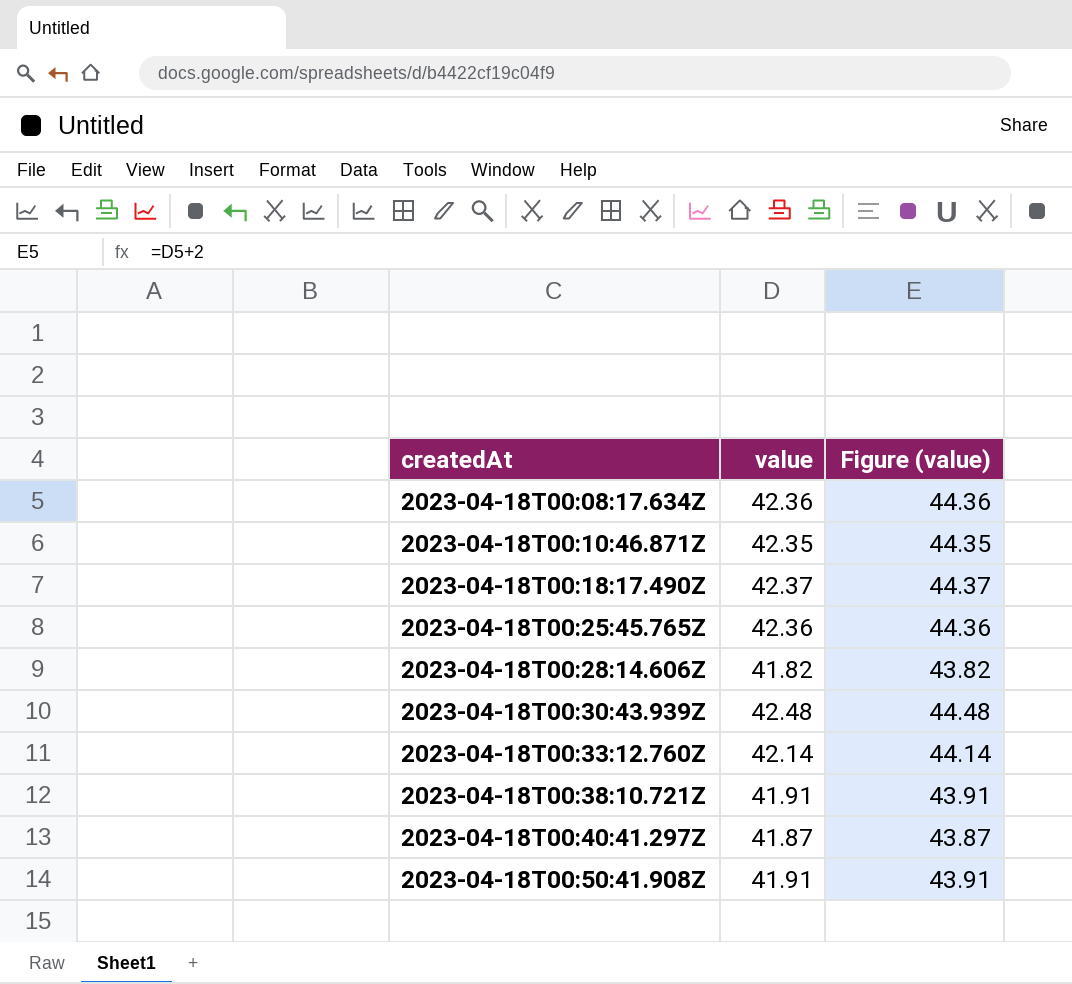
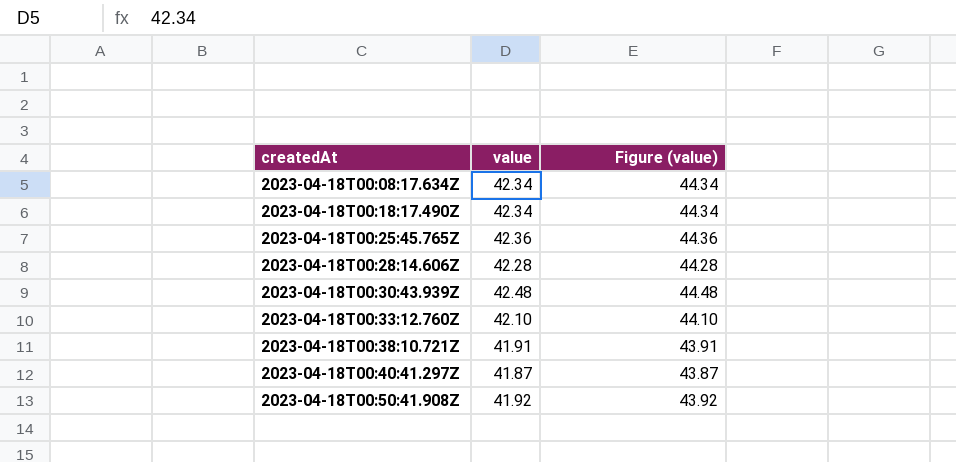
row 2023-04-18T00:10:46.871Z: 42.35 | 44.35 -> none
2023-04-18T00:08:17.634Z | value: 42.36 -> 42.34
2023-04-18T00:08:17.634Z | Figure (value): 44.36 -> 44.34
2023-04-18T00:18:17.490Z | value: 42.37 -> 42.34
2023-04-18T00:18:17.490Z | Figure (value): 44.37 -> 44.34
2023-04-18T00:28:14.606Z | value: 41.82 -> 42.28
2023-04-18T00:28:14.606Z | Figure (value): 43.82 -> 44.28
2023-04-18T00:33:12.760Z | value: 42.14 -> 42.10
2023-04-18T00:33:12.760Z | Figure (value): 44.14 -> 44.10
2023-04-18T00:50:41.908Z | value: 41.91 -> 41.92
2023-04-18T00:50:41.908Z | Figure (value): 43.91 -> 43.92

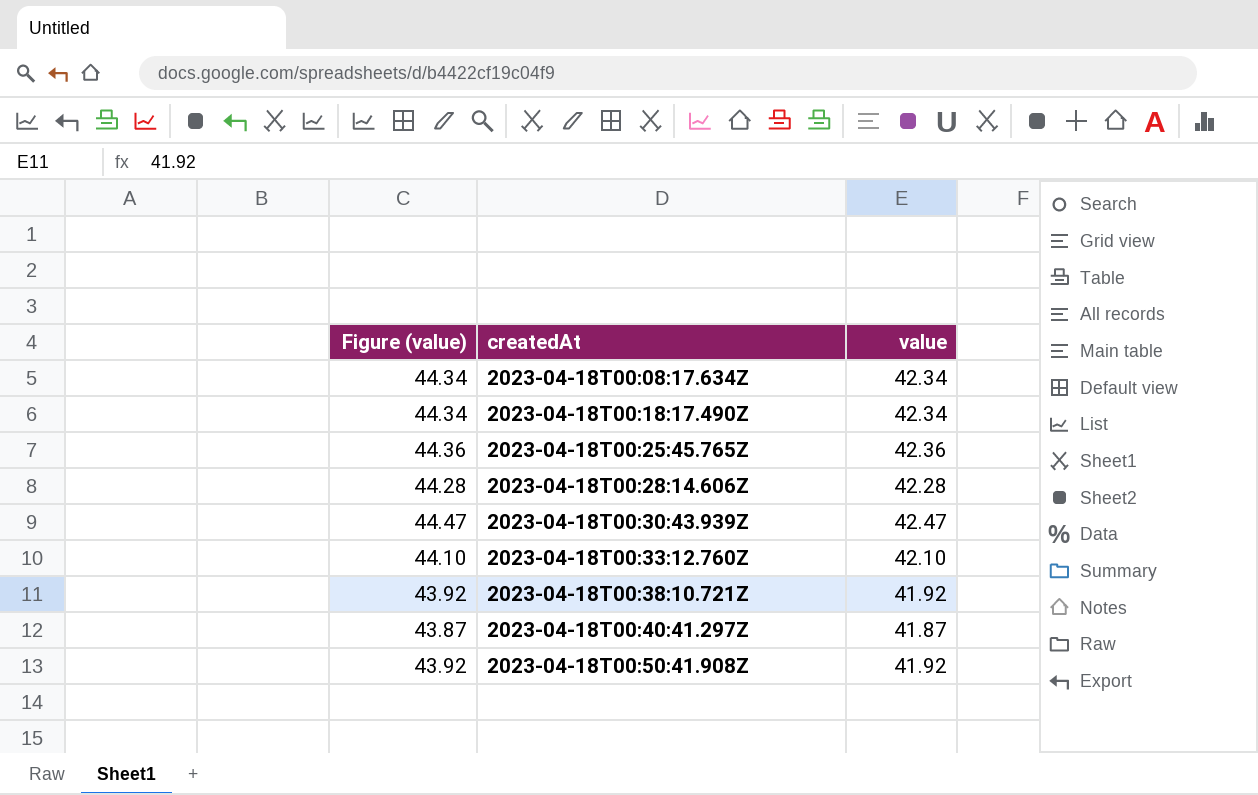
column Figure (value) | position: 3 -> 1
2023-04-18T00:30:43.939Z | Figure (value): 44.48 -> 44.47
2023-04-18T00:30:43.939Z | value: 42.48 -> 42.47
2023-04-18T00:38:10.721Z | Figure (value): 43.91 -> 43.92
2023-04-18T00:38:10.721Z | value: 41.91 -> 41.92

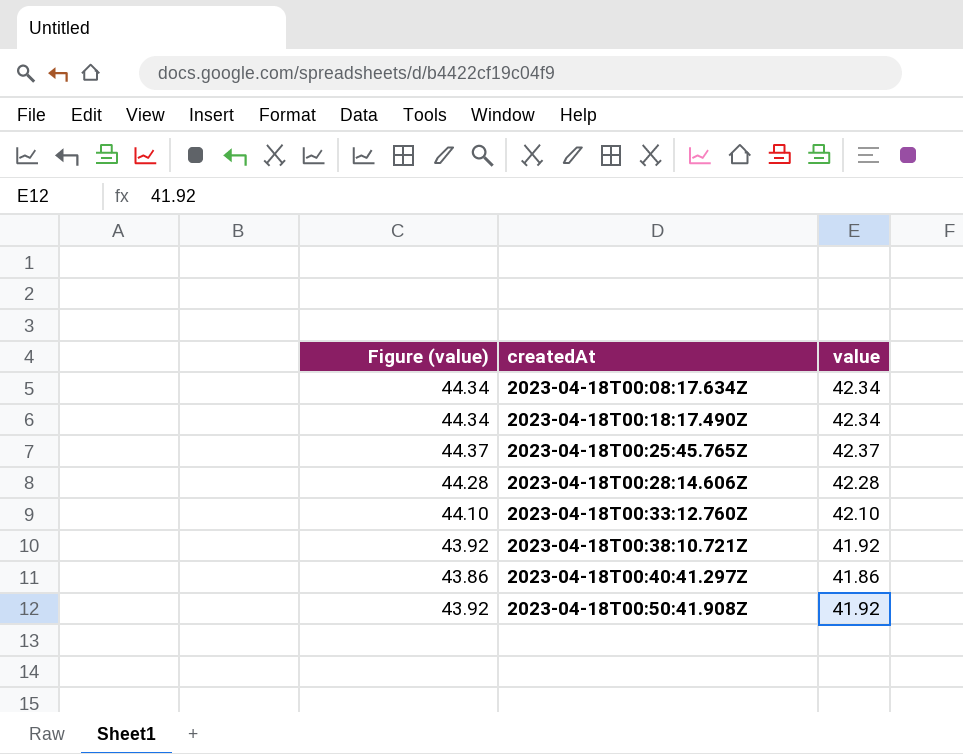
row 2023-04-18T00:30:43.939Z: 44.47 | 42.47 -> none
2023-04-18T00:25:45.765Z | Figure (value): 44.36 -> 44.37
2023-04-18T00:25:45.765Z | value: 42.36 -> 42.37
2023-04-18T00:40:41.297Z | Figure (value): 43.87 -> 43.86
2023-04-18T00:40:41.297Z | value: 41.87 -> 41.86

